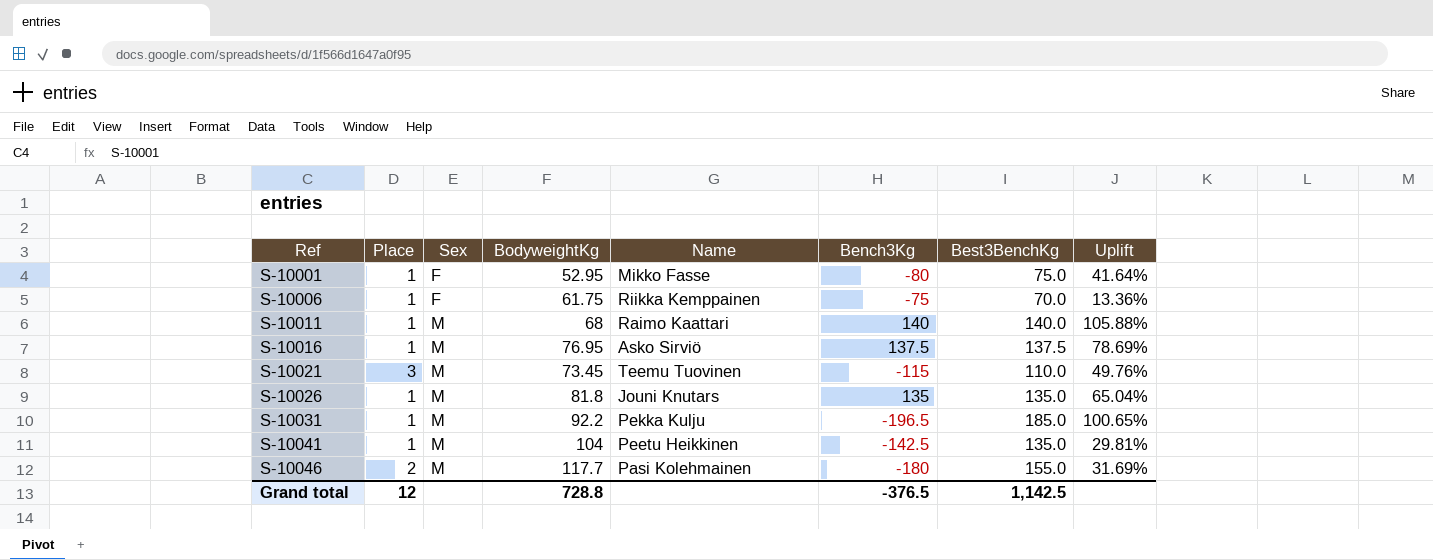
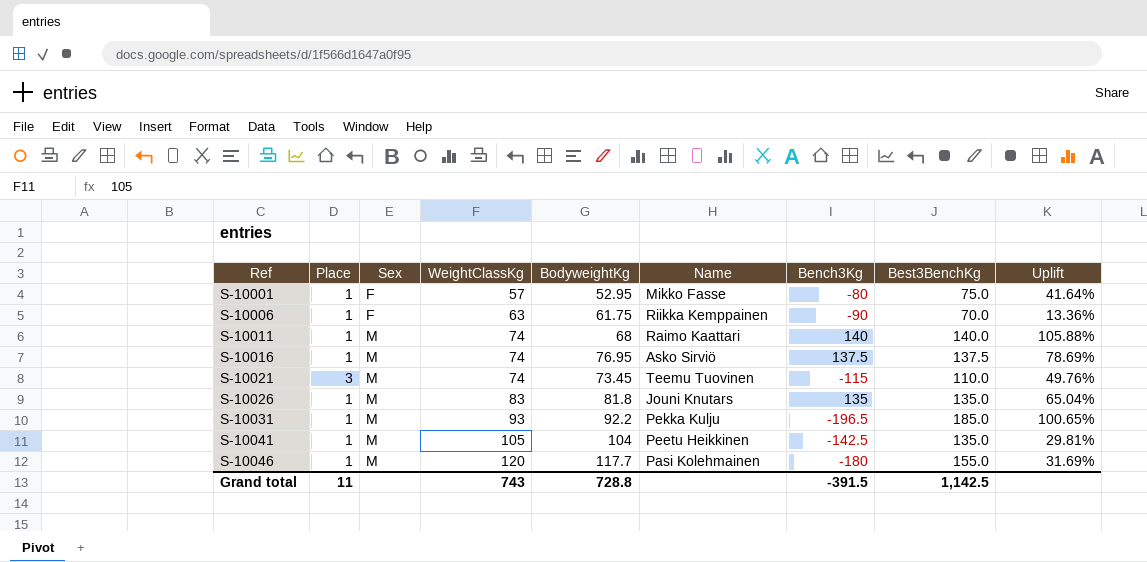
column WeightClassKg | position: none -> 4
S-10006 | Bench3Kg: -75 -> -90
S-10046 | Place: 2 -> 1
Grand total | Place: 12 -> 11
Grand total | Bench3Kg: -376.5 -> -391.5

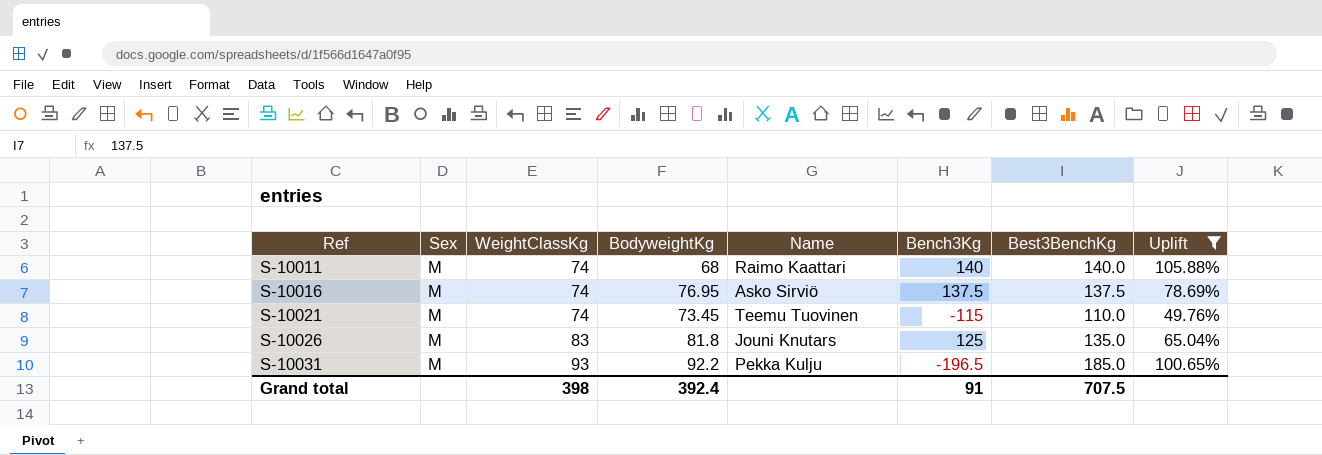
filter: none -> Uplift >= 49.76%
column Place | position: 2 -> none
S-10026 | Bench3Kg: 135 -> 125
Grand total | WeightClassKg: 743 -> 398
Grand total | BodyweightKg: 728.8 -> 392.4
Grand total | Bench3Kg: -391.5 -> 91
Grand total | Best3BenchKg: 1,142.5 -> 707.5

